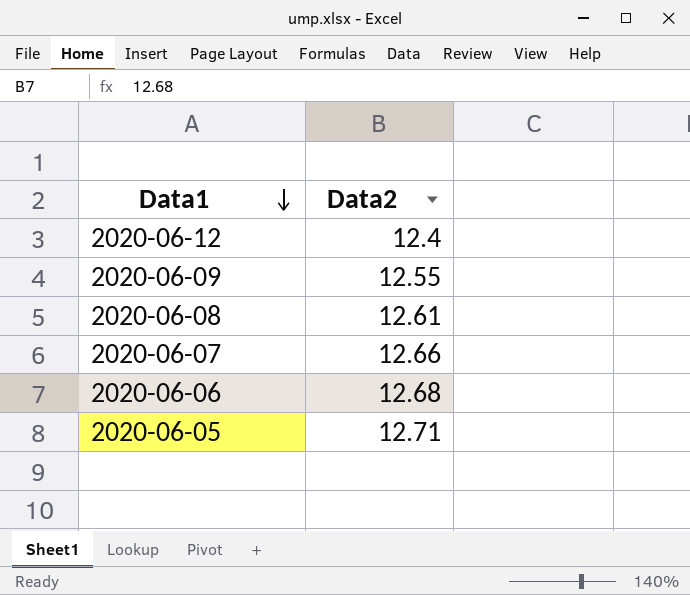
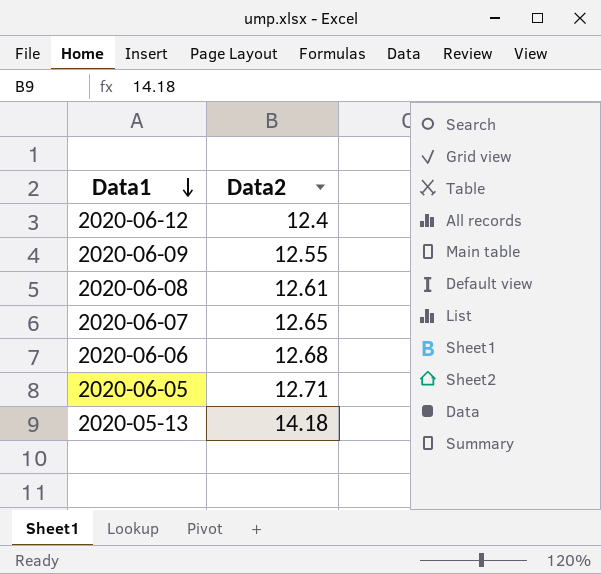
2020-06-07 | Data2: 12.66 -> 12.65
row 2020-05-13: none -> 14.18

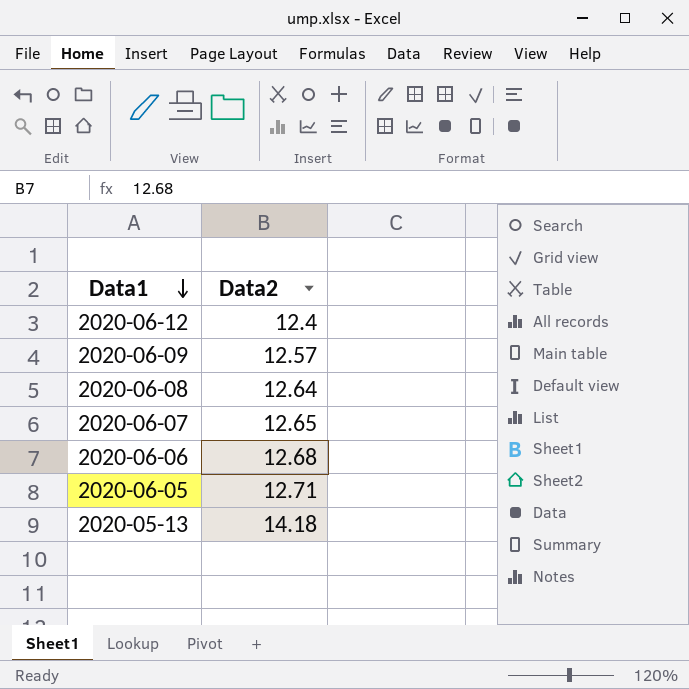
2020-06-09 | Data2: 12.55 -> 12.57
2020-06-08 | Data2: 12.61 -> 12.64

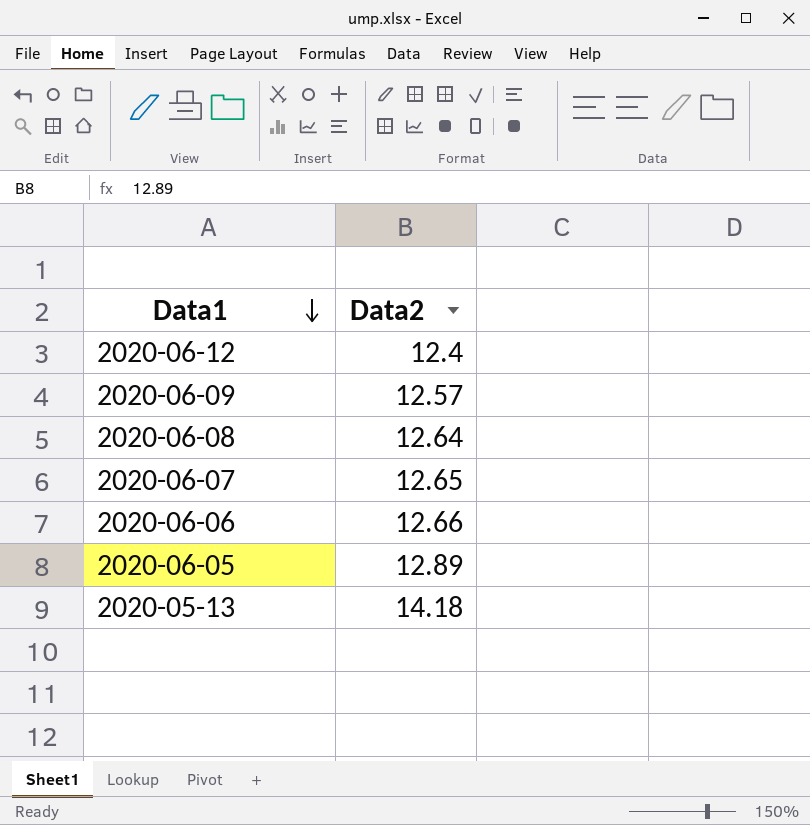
2020-06-06 | Data2: 12.68 -> 12.66
2020-06-05 | Data2: 12.71 -> 12.89

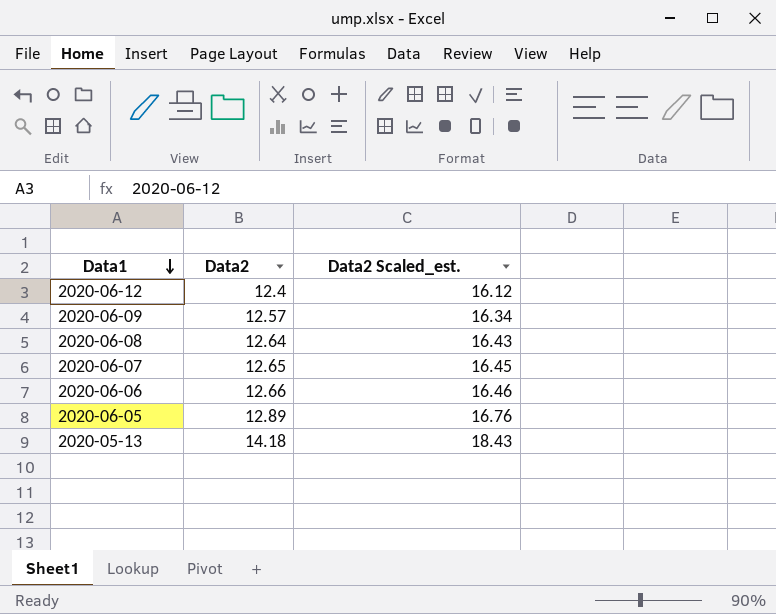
column Data2 Scaled_est. | formula: none -> [Data2] * 1.3

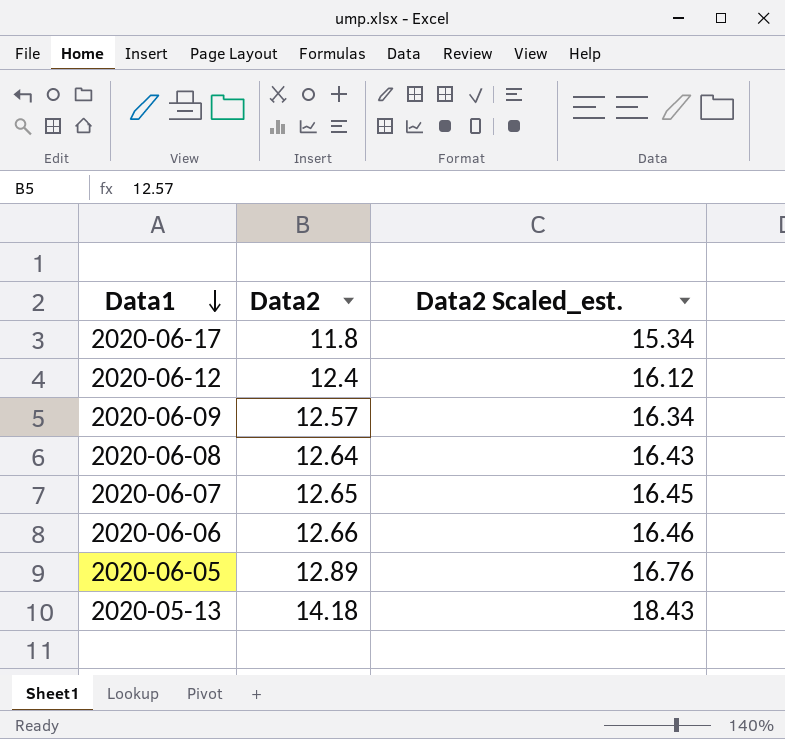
row 2020-06-17: none -> 11.8 | 15.34

